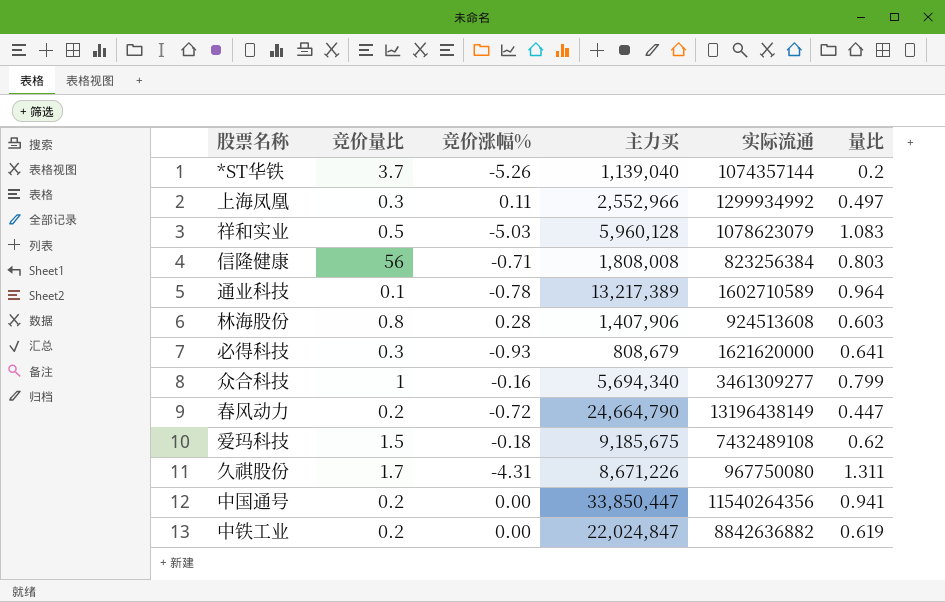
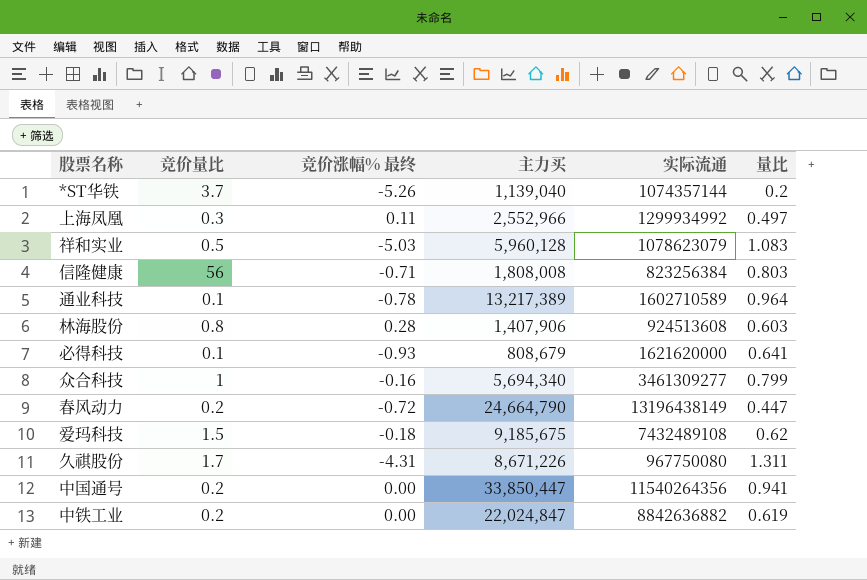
column name: 竞价涨幅% -> 竞价涨幅% 最终
必得科技 | 竞价量比: 0.3 -> 0.1

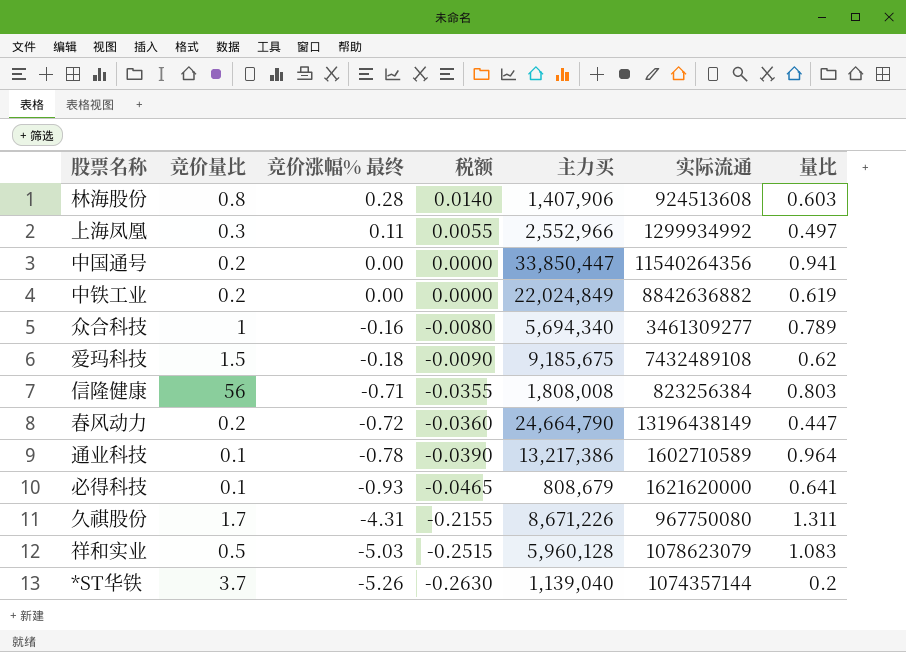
row order: none -> 竞价涨幅% 最终 descending
column 税额 | formula: none -> [竞价涨幅% 最终] * 0.05
中铁工业 | 主力买: 22,024,847 -> 22,024,849
众合科技 | 量比: 0.799 -> 0.789
通业科技 | 主力买: 13,217,389 -> 13,217,386

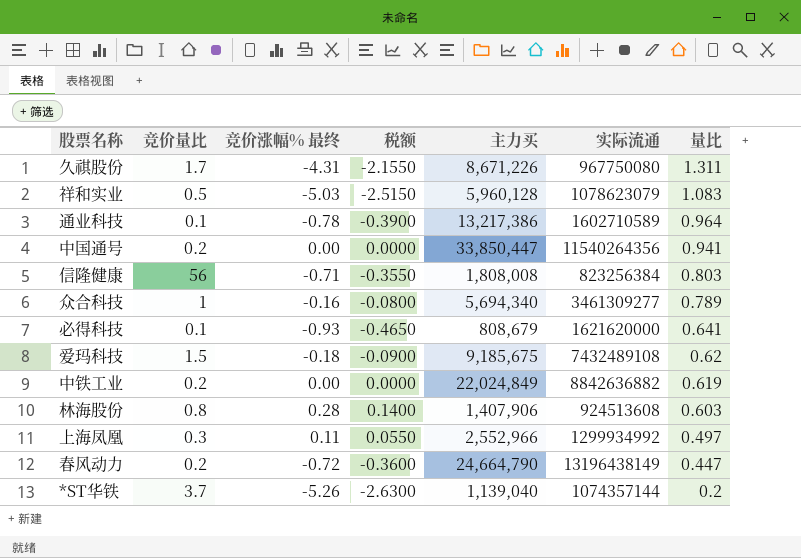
row order: 竞价涨幅% 最终 descending -> 量比 descending
column 税额 | formula: [竞价涨幅% 最终] * 0.05 -> [竞价涨幅% 最终] * 0.5

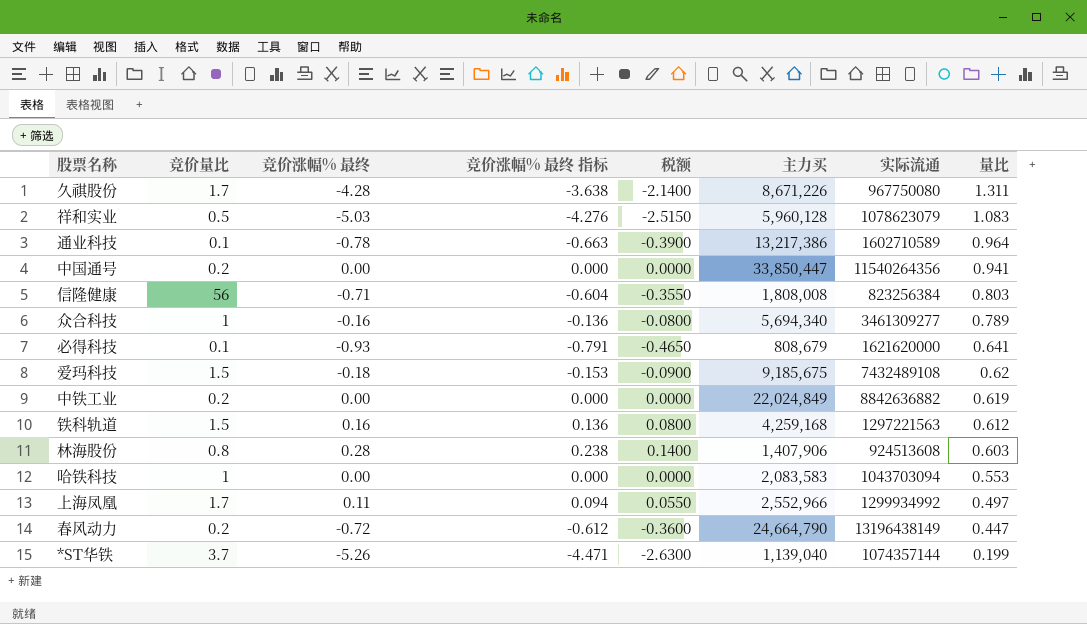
column 竞价涨幅% 最终 指标 | formula: none -> [竞价涨幅% 最终] * 0.85
久祺股份 | 竞价涨幅% 最终: -4.31 -> -4.28
久祺股份 | 税额: -2.1550 -> -2.1400
row 铁科轨道: none -> 1.5 | 0.16 | 0.136 | 0.0800 | 4,259,168 | 1297221563 | 0.612
row 哈铁科技: none -> 1 | 0.00 | 0.000 | 0.0000 | 2,083,583 | 1043703094 | 0.553
上海凤凰 | 竞价量比: 0.3 -> 1.7
*ST华铁 | 量比: 0.2 -> 0.199

